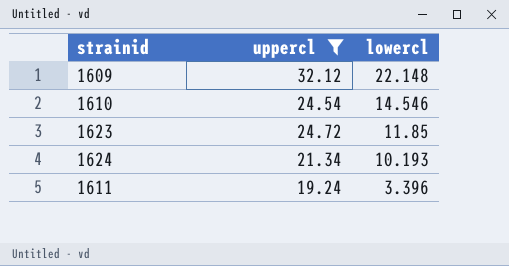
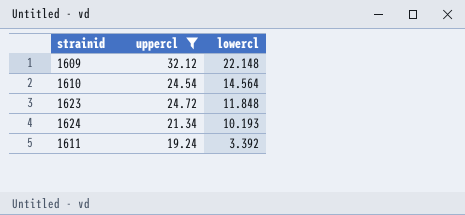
1610 | lowercl: 14.546 -> 14.564
1623 | lowercl: 11.85 -> 11.848
1611 | lowercl: 3.396 -> 3.392

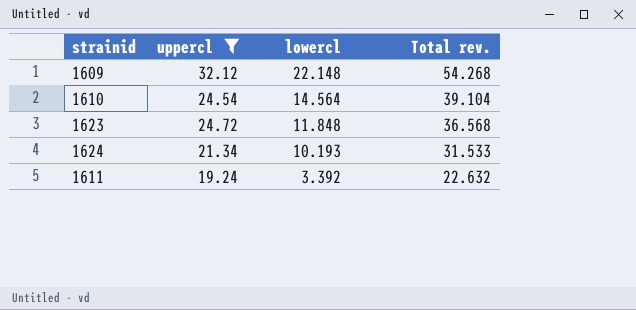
column Total rev. | formula: none -> [uppercl] + [lowercl]

